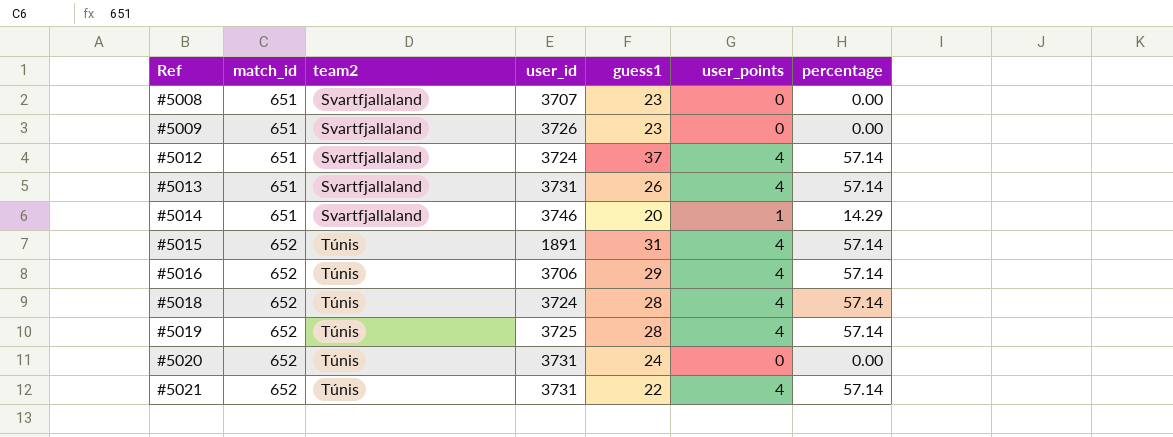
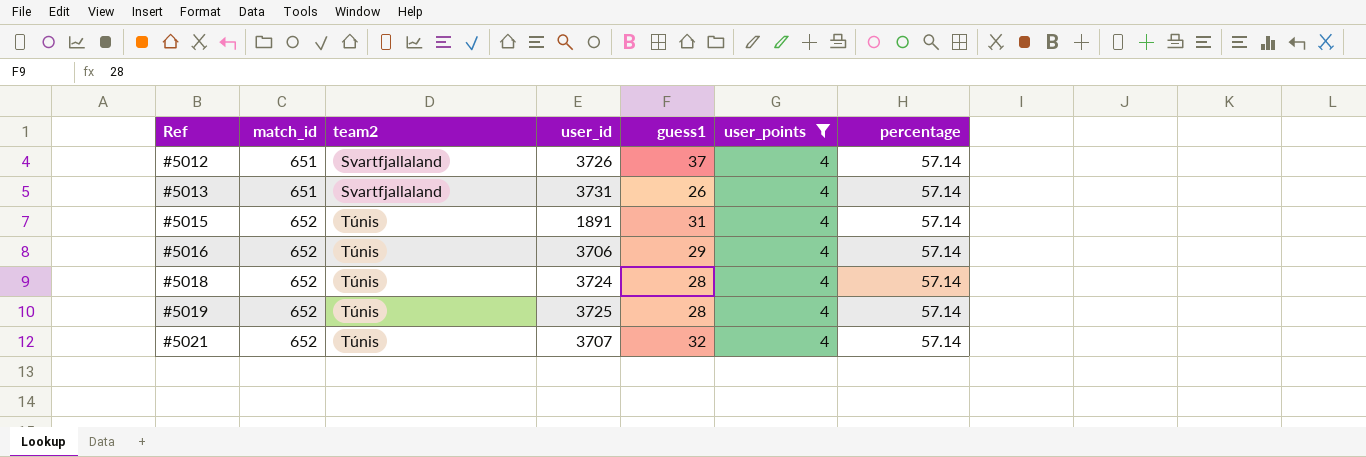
filter: none -> user_points = 4
#5012 | user_id: 3724 -> 3726
#5021 | user_id: 3731 -> 3707
#5021 | guess1: 22 -> 32

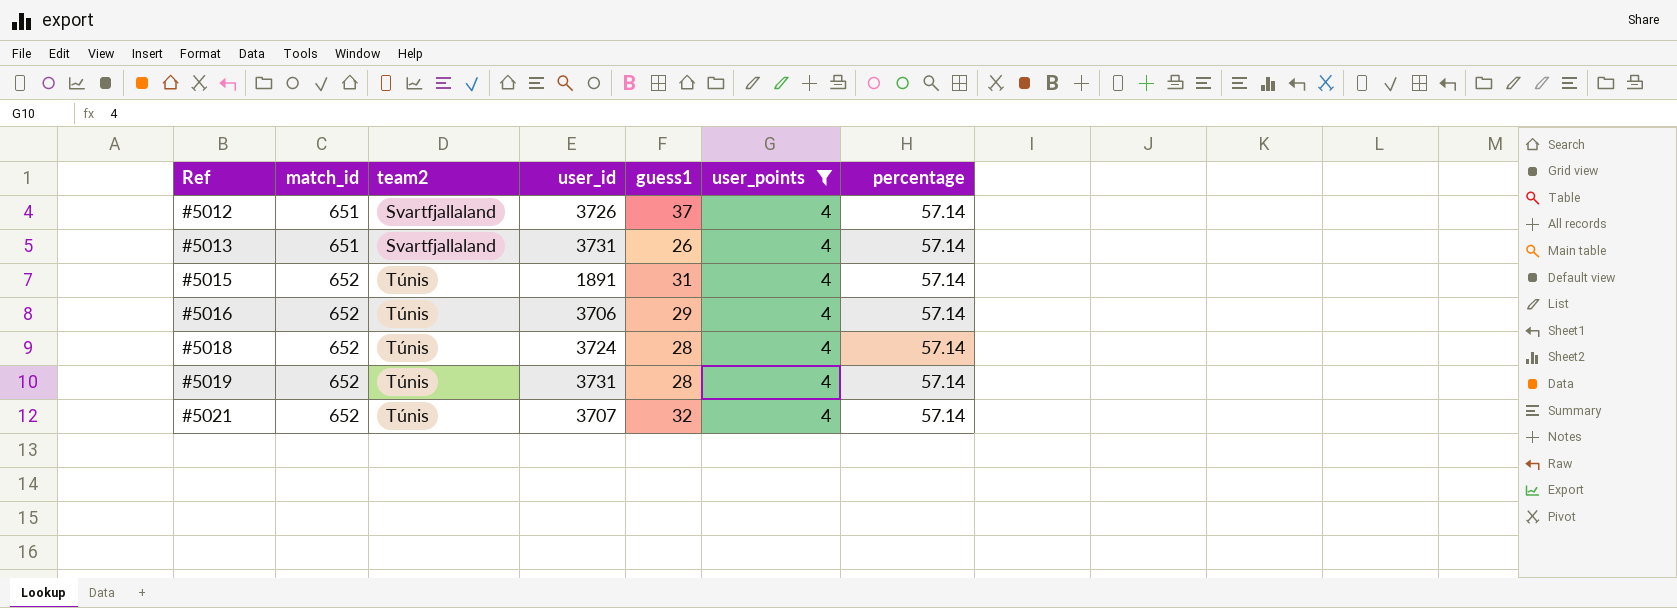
#5019 | user_id: 3725 -> 3731

